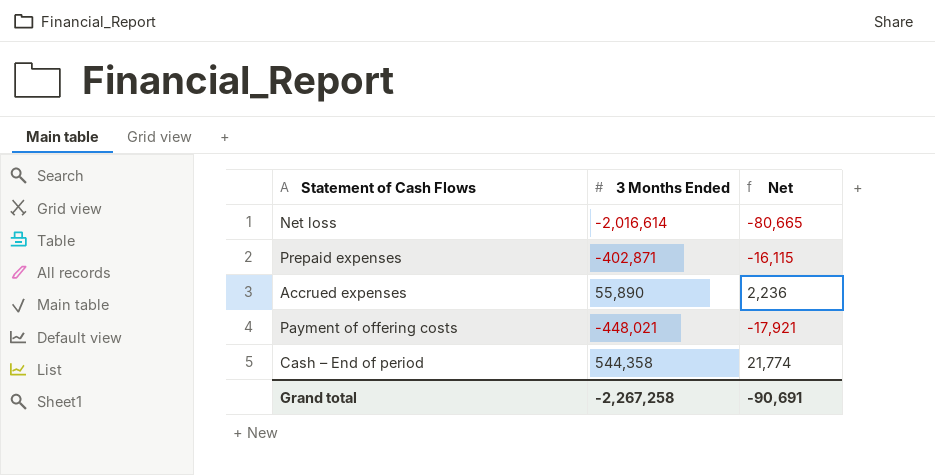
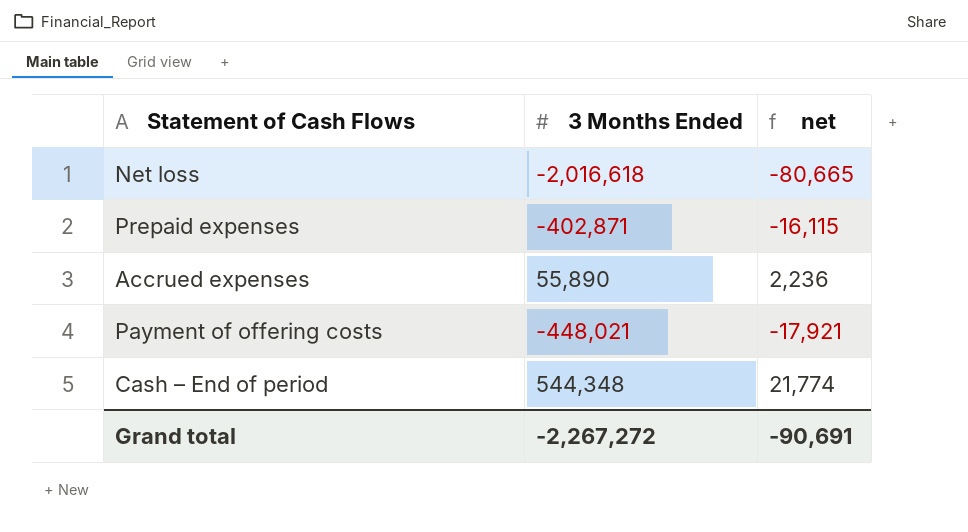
column name: Net -> net
Net loss | 3 Months Ended: -2,016,614 -> -2,016,618
Cash – End of period | 3 Months Ended: 544,358 -> 544,348
Grand total | 3 Months Ended: -2,267,258 -> -2,267,272

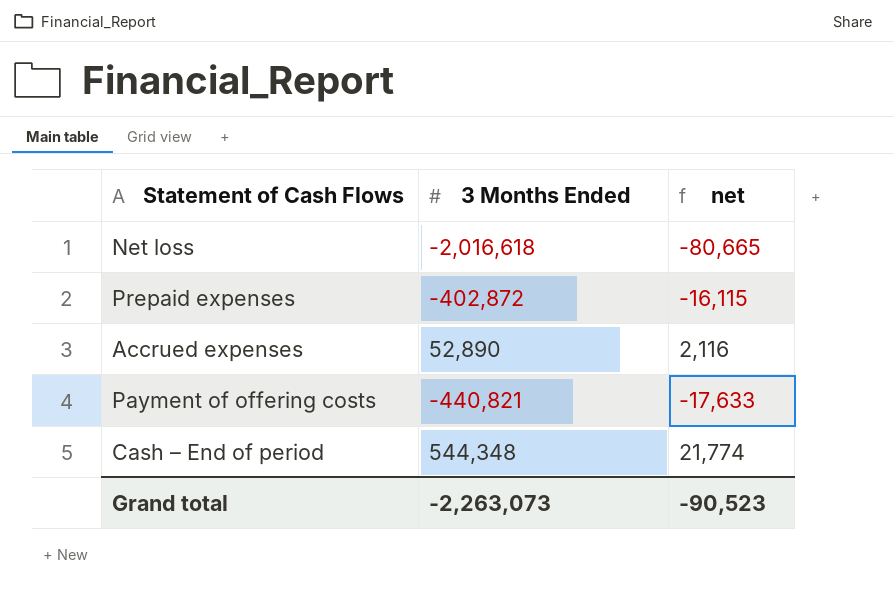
Prepaid expenses | 3 Months Ended: -402,871 -> -402,872
Accrued expenses | 3 Months Ended: 55,890 -> 52,890
Accrued expenses | net: 2,236 -> 2,116
Payment of offering costs | 3 Months Ended: -448,021 -> -440,821
Payment of offering costs | net: -17,921 -> -17,633
Grand total | 3 Months Ended: -2,267,272 -> -2,263,073
Grand total | net: -90,691 -> -90,523

